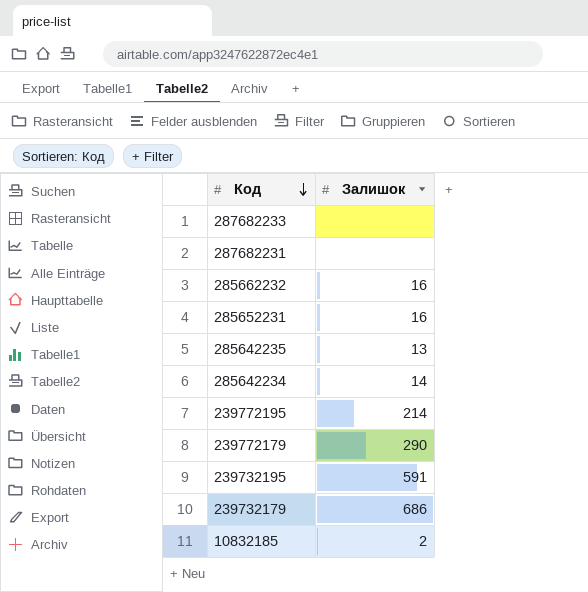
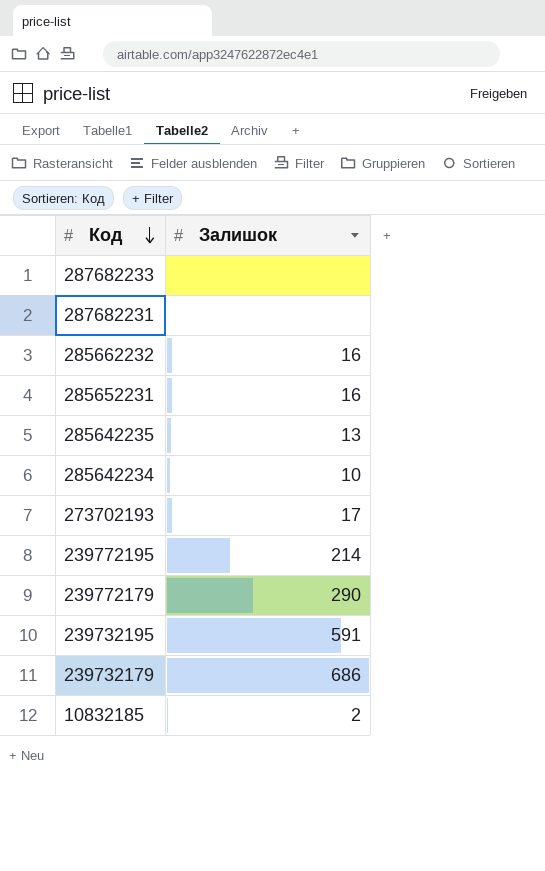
285642234 | Залишок: 14 -> 10
row 273702193: none -> 17

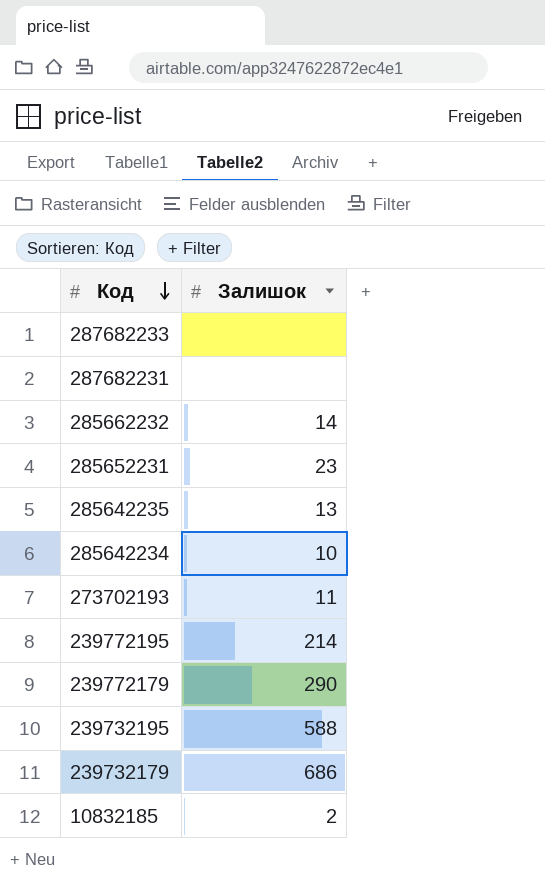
285662232 | Залишок: 16 -> 14
285652231 | Залишок: 16 -> 23
273702193 | Залишок: 17 -> 11
239732195 | Залишок: 591 -> 588

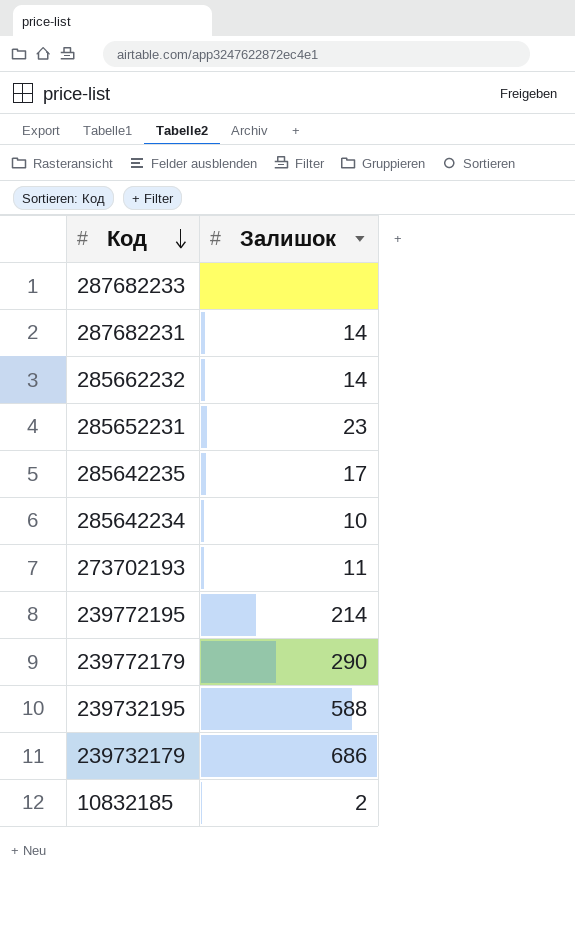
287682231 | Залишок: none -> 14
285642235 | Залишок: 13 -> 17

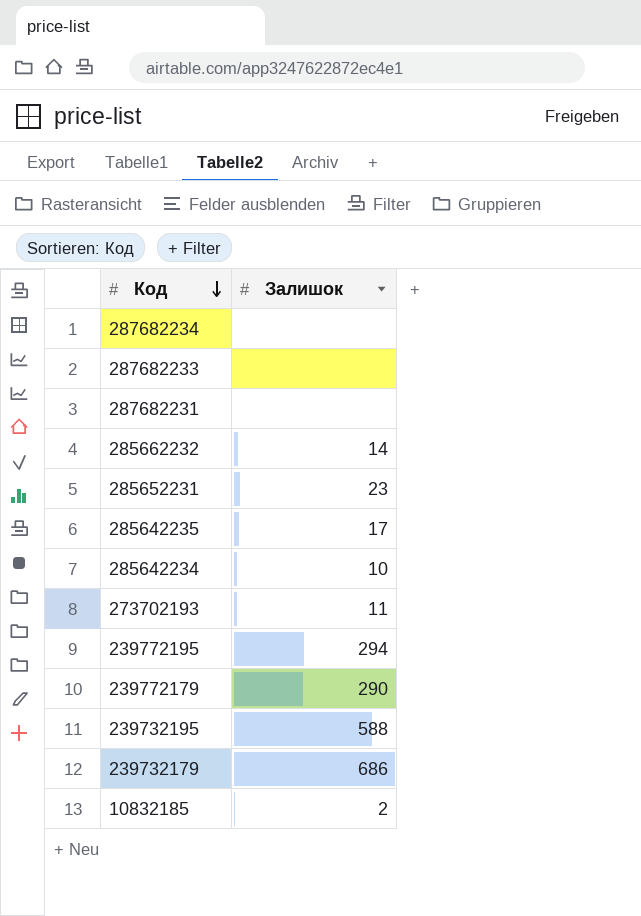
row 287682234: none -> none
287682231 | Залишок: 14 -> none
239772195 | Залишок: 214 -> 294

